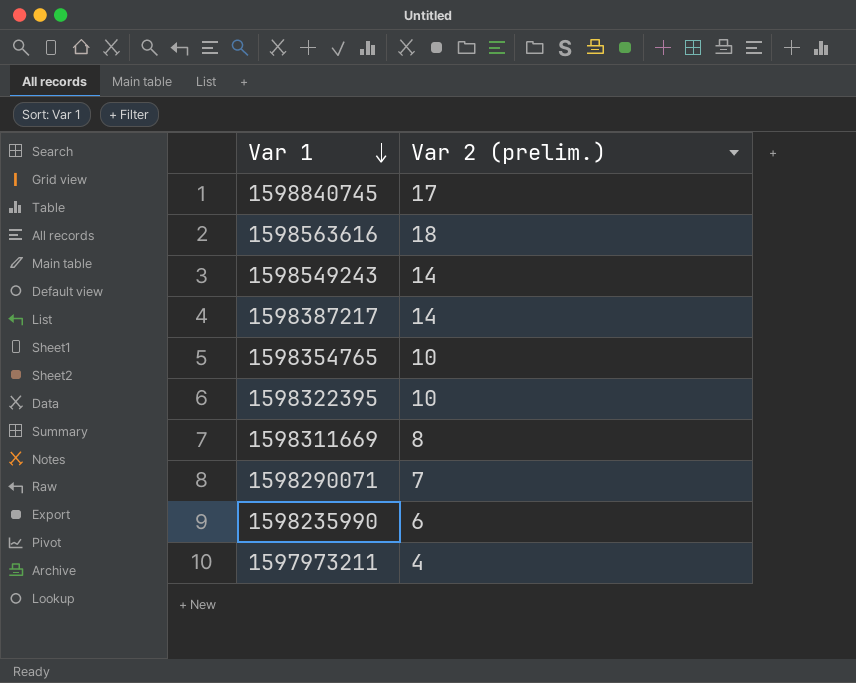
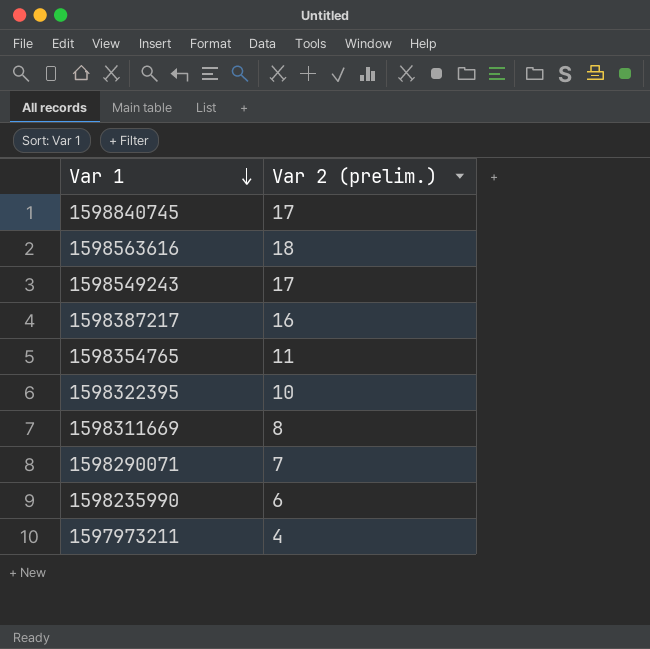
1598549243 | Var 2 (prelim.): 14 -> 17
1598387217 | Var 2 (prelim.): 14 -> 16
1598354765 | Var 2 (prelim.): 10 -> 11

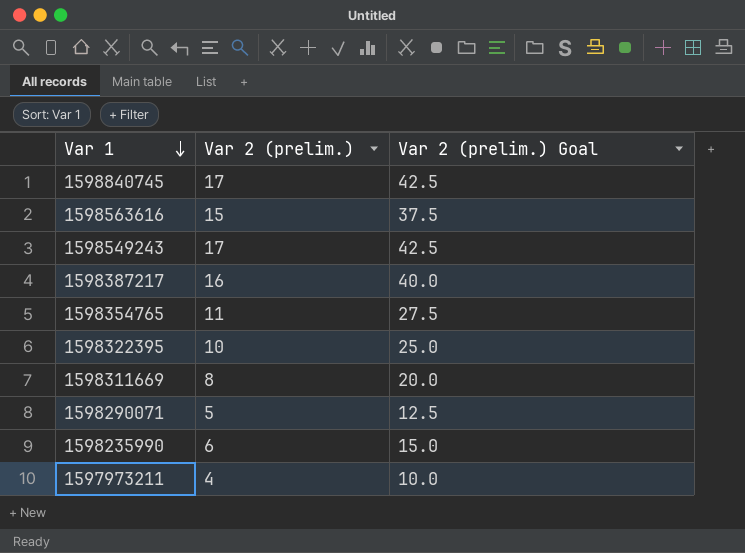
column Var 2 (prelim.) Goal | formula: none -> [Var 2 (prelim.)] * 2.5
1598563616 | Var 2 (prelim.): 18 -> 15
1598290071 | Var 2 (prelim.): 7 -> 5

